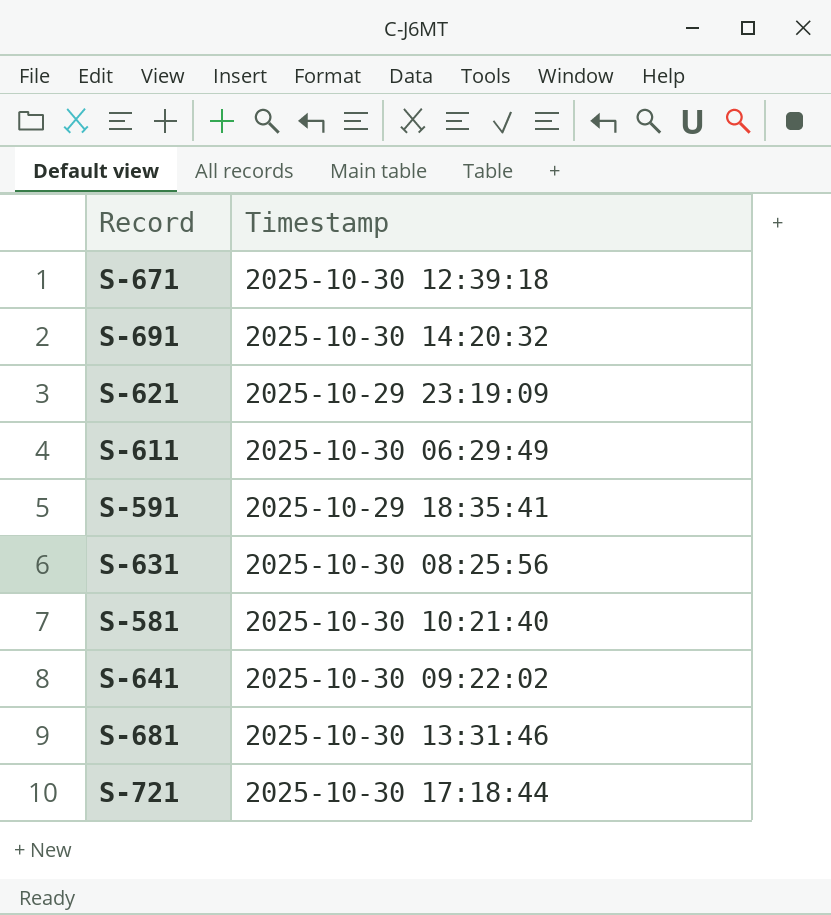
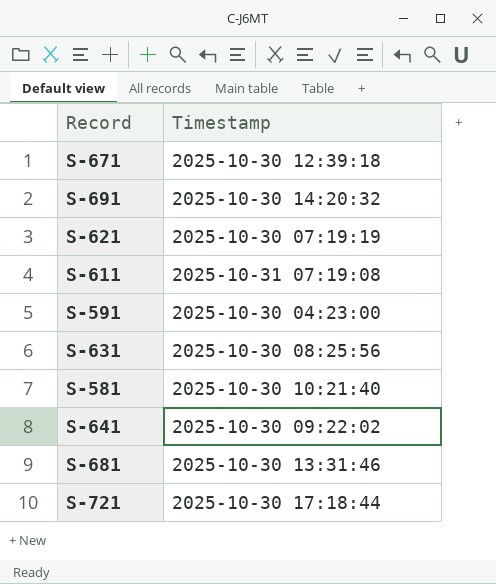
S-621 | Timestamp: 2025-10-29 23:19:09 -> 2025-10-30 07:19:19
S-611 | Timestamp: 2025-10-30 06:29:49 -> 2025-10-31 07:19:08
S-591 | Timestamp: 2025-10-29 18:35:41 -> 2025-10-30 04:23:00

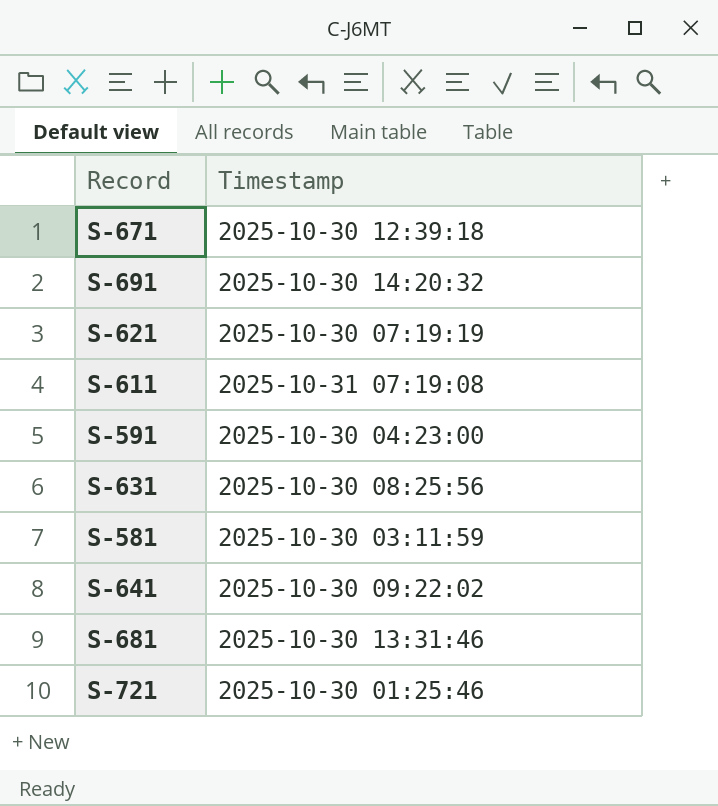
S-581 | Timestamp: 2025-10-30 10:21:40 -> 2025-10-30 03:11:59
S-721 | Timestamp: 2025-10-30 17:18:44 -> 2025-10-30 01:25:46

